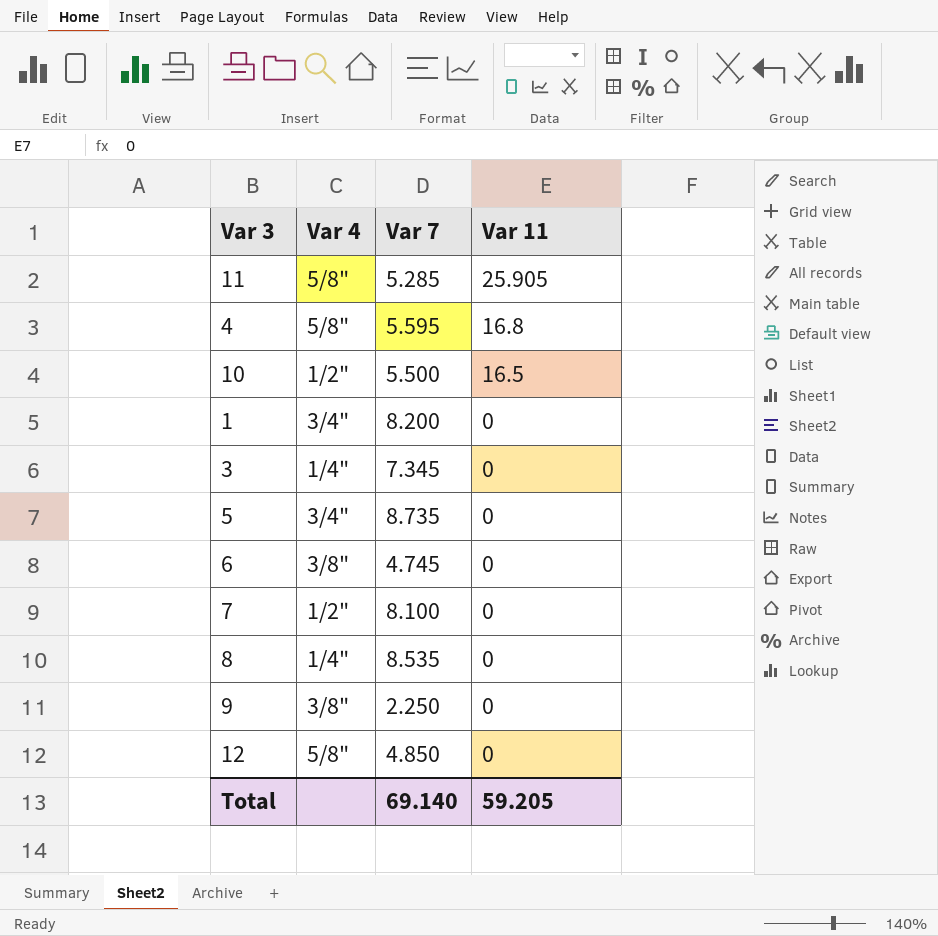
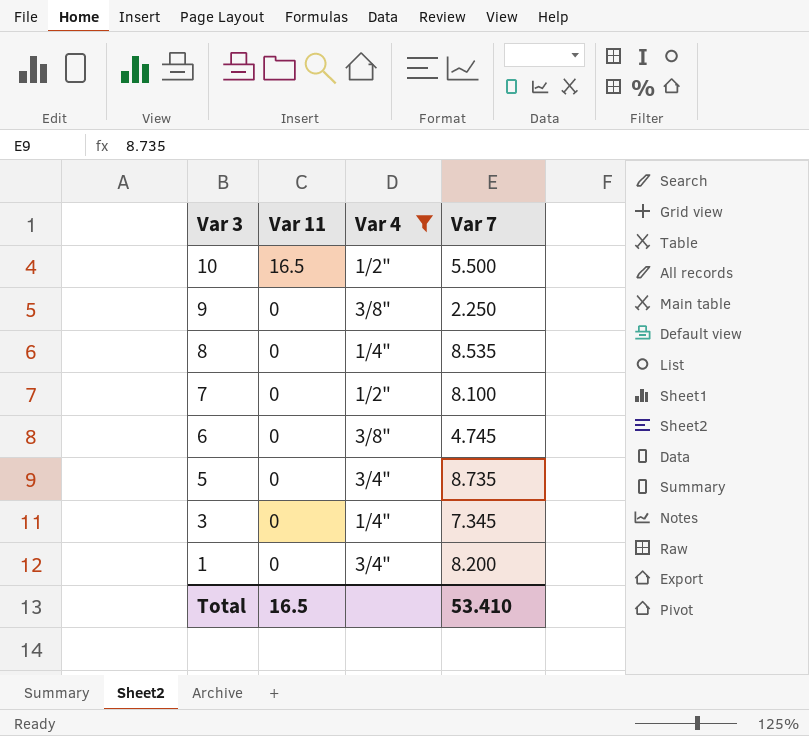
filter: none -> Var 4 != 5/8"
row order: Var 11 descending -> Var 3 descending
column Var 11 | position: 4 -> 2
Total | Var 11: 59.205 -> 16.5
Total | Var 7: 69.140 -> 53.410

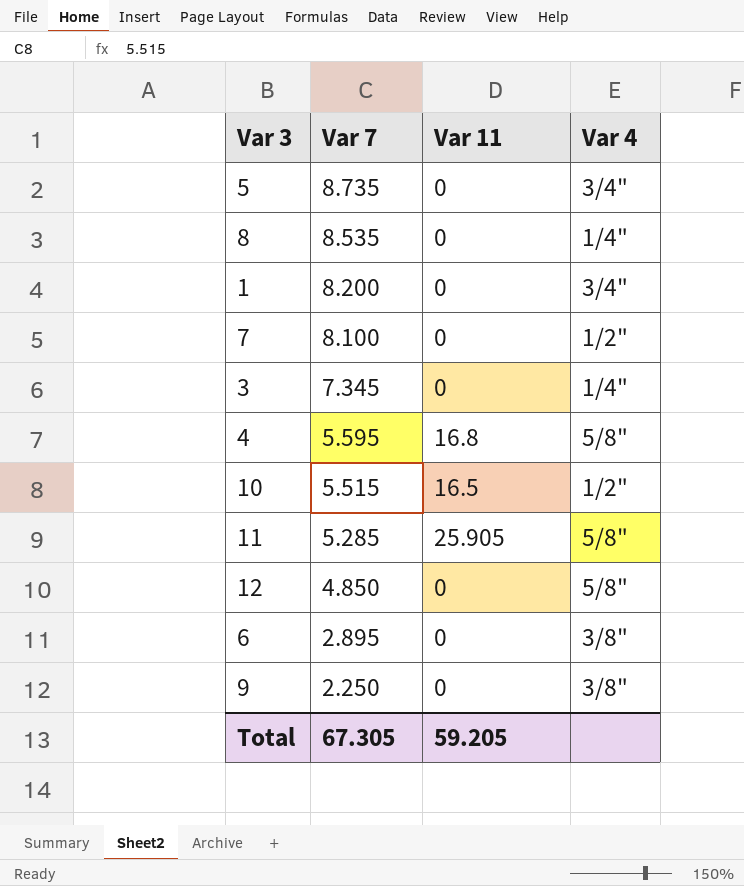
filter: Var 4 != 5/8" -> none
row order: Var 3 descending -> Var 7 descending
column Var 7 | position: 4 -> 2
10 | Var 7: 5.500 -> 5.515
6 | Var 7: 4.745 -> 2.895
Total | Var 7: 53.410 -> 67.305
Total | Var 11: 16.5 -> 59.205

